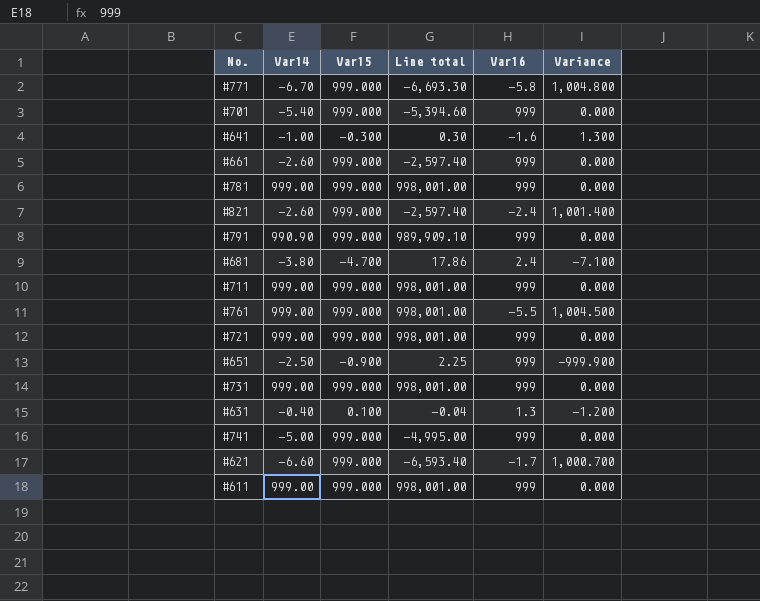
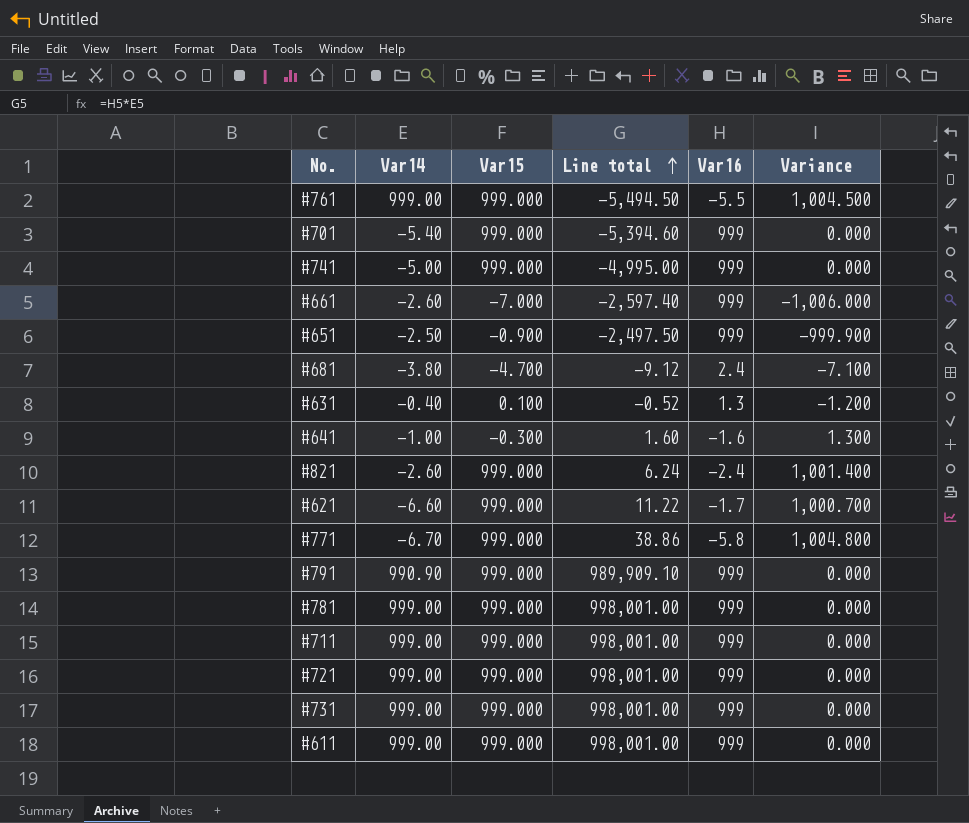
row order: none -> Line total ascending
column Line total | formula: [Var14] * [Var15] -> [Var14] * [Var16]
#661 | Var15: 999.000 -> -7.000
#661 | Variance: 0.000 -> -1,006.000

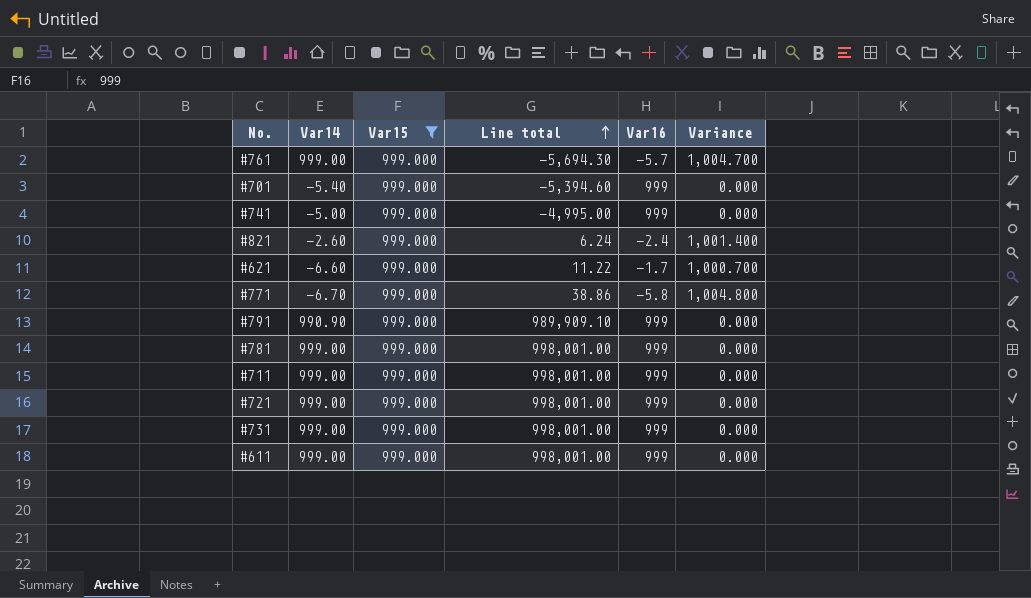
filter: none -> Var15 = 999.000
#761 | Line total: -5,494.50 -> -5,694.30
#761 | Var16: -5.5 -> -5.7
#761 | Variance: 1,004.500 -> 1,004.700

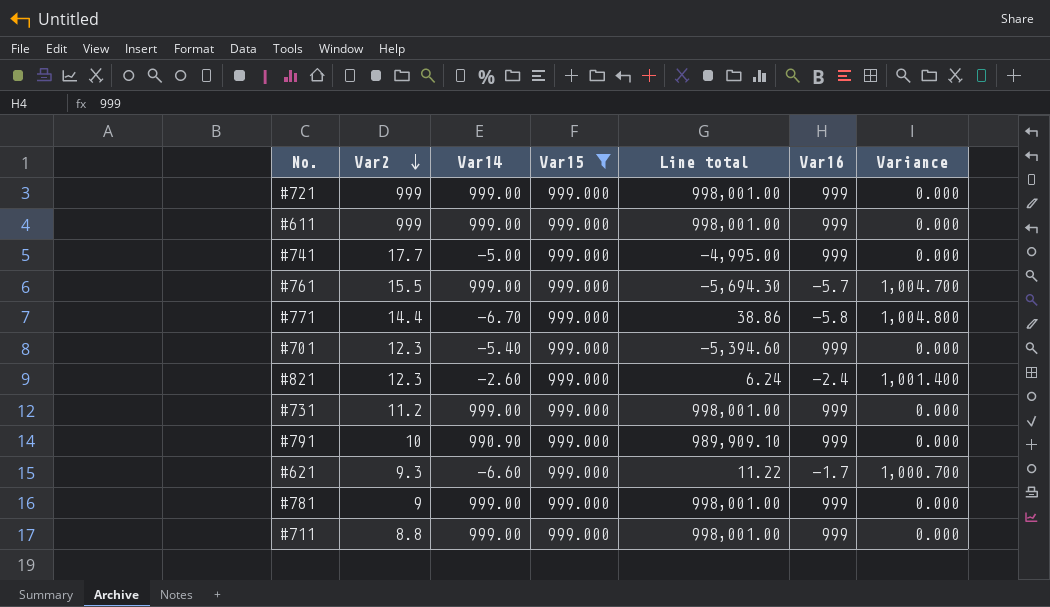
row order: Line total ascending -> Var2 descending
column Var2 | position: none -> 2

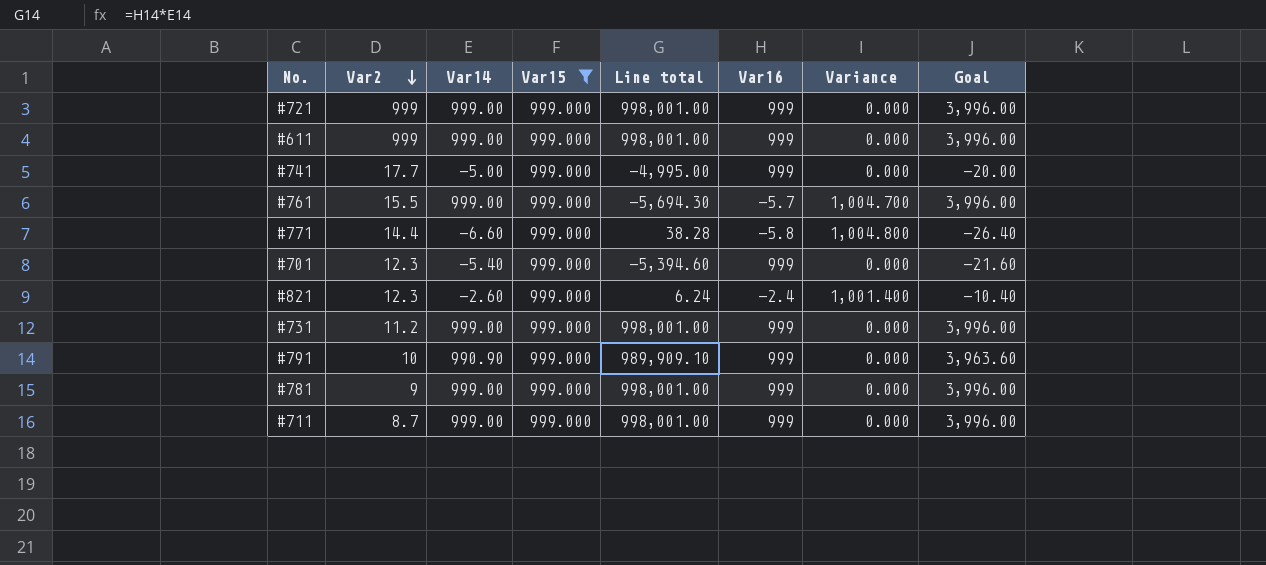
column Goal | formula: none -> [Var14] * 4
row #621: 9.3 | -6.60 | 999.000 | 11.22 | -1.7 | 1,000.700 -> none
#771 | Var14: -6.70 -> -6.60
#771 | Line total: 38.86 -> 38.28
#711 | Var2: 8.8 -> 8.7

